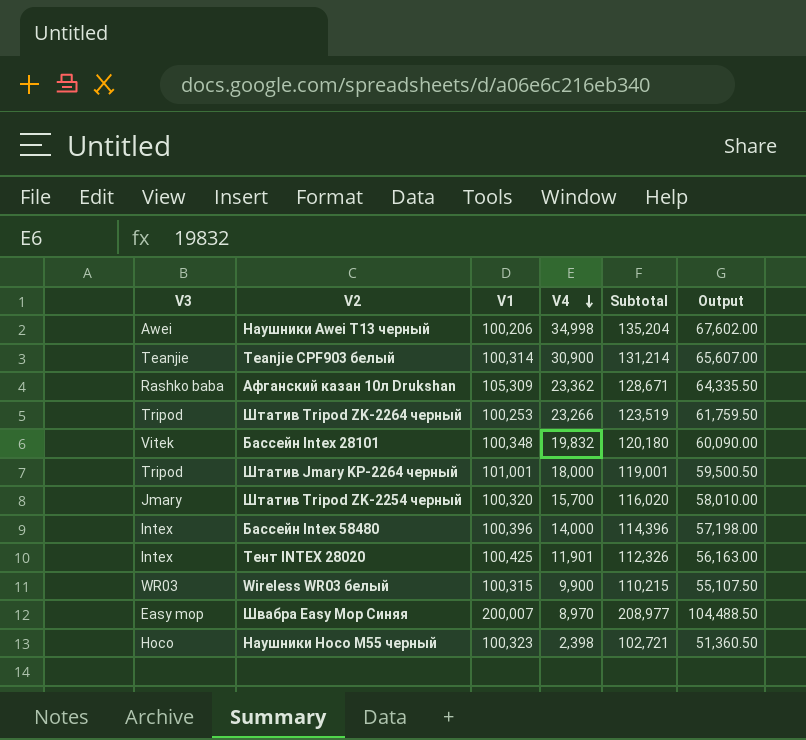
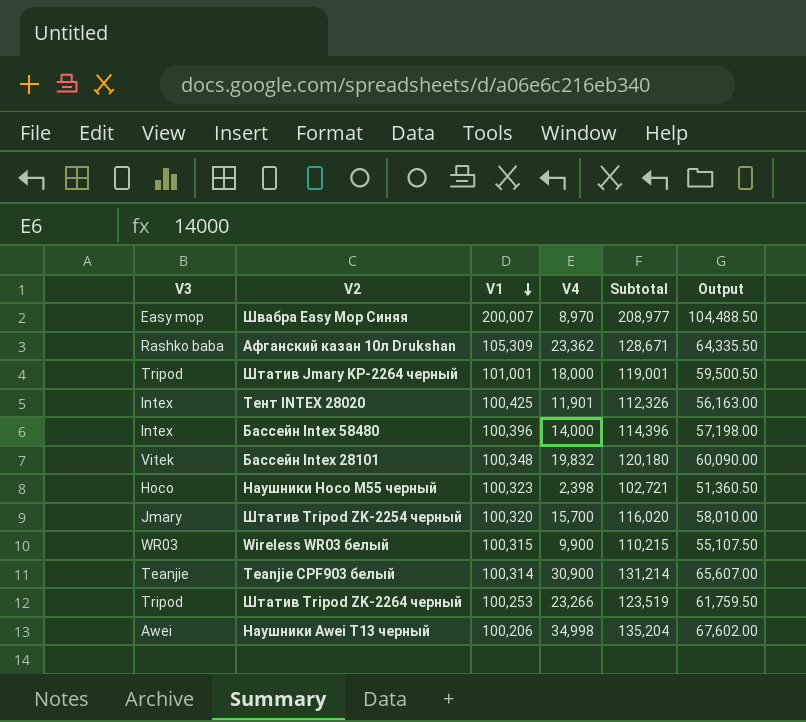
row order: V4 descending -> V1 descending

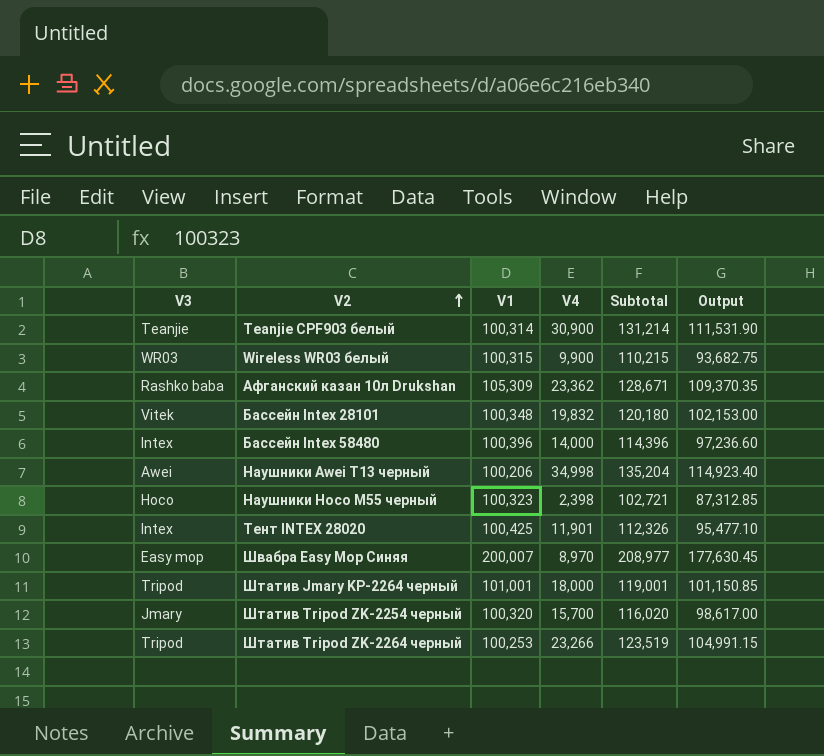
row order: V1 descending -> V2 ascending
column Output | formula: [Subtotal] * 0.5 -> [Subtotal] * 0.85

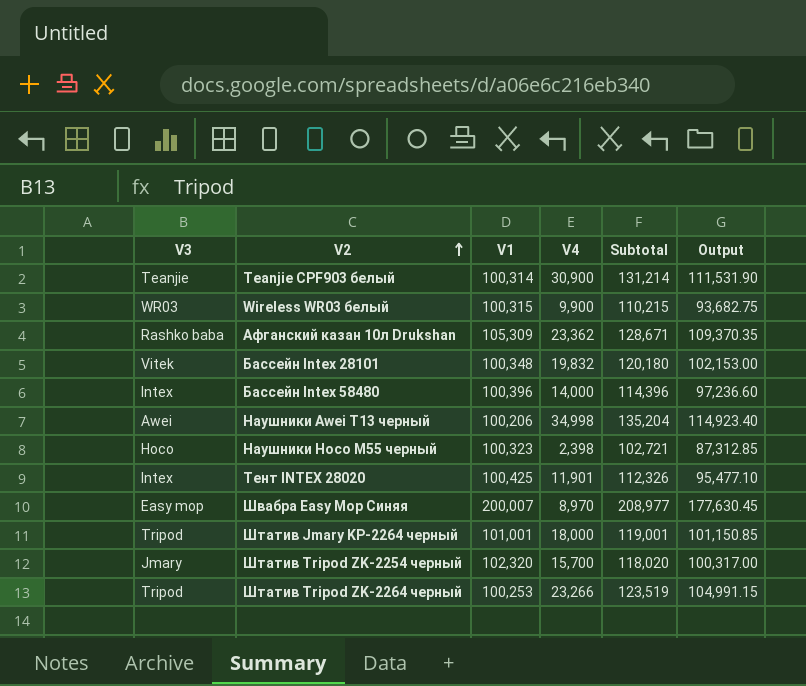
Штатив Tripod ZK-2254 черный | V1: 100,320 -> 102,320
Штатив Tripod ZK-2254 черный | Subtotal: 116,020 -> 118,020
Штатив Tripod ZK-2254 черный | Output: 98,617.00 -> 100,317.00

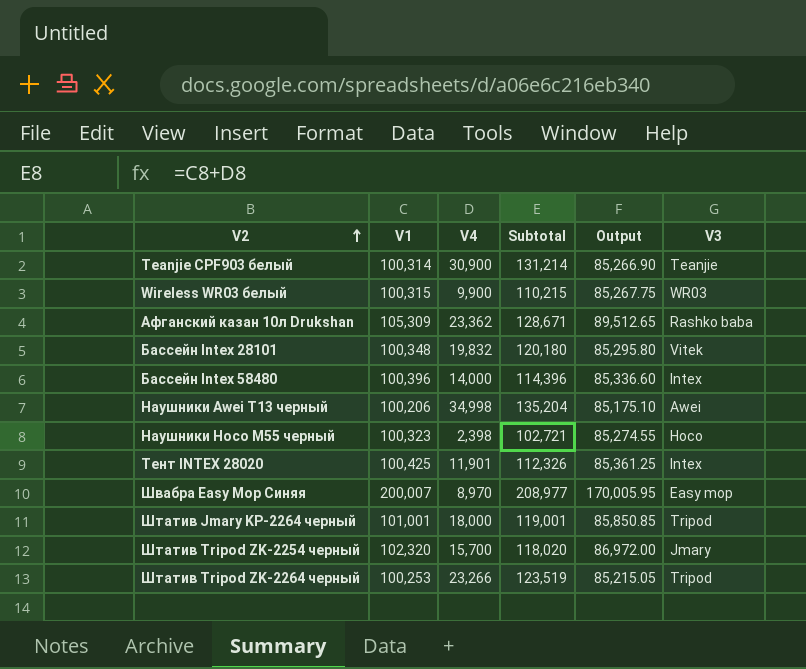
column Output | formula: [Subtotal] * 0.85 -> [V1] * 0.85
column V3 | position: 1 -> 6

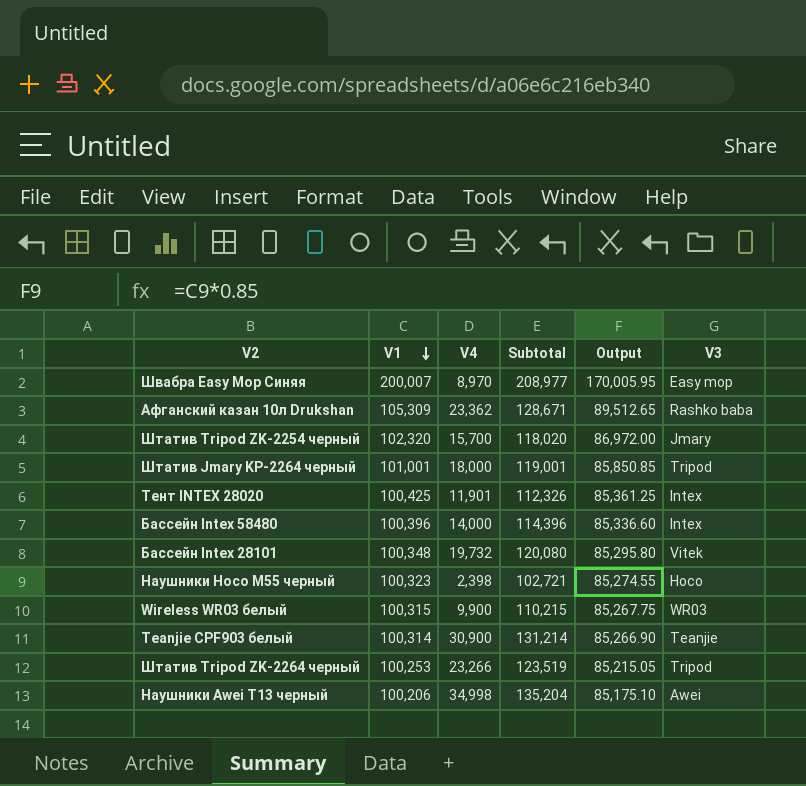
row order: V2 ascending -> V1 descending
Бассейн Intex 28101 | V4: 19,832 -> 19,732
Бассейн Intex 28101 | Subtotal: 120,180 -> 120,080

